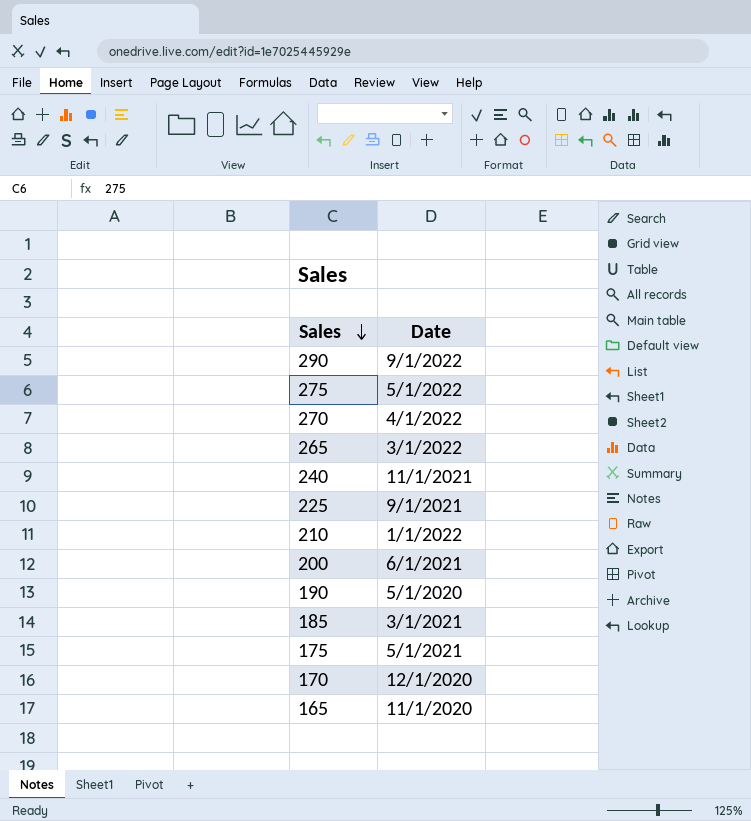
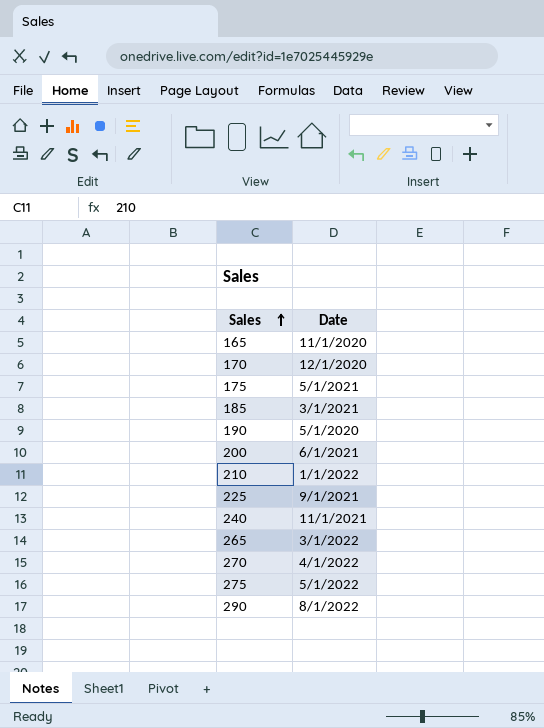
row order: Sales descending -> Sales ascending
290 | Date: 9/1/2022 -> 8/1/2022

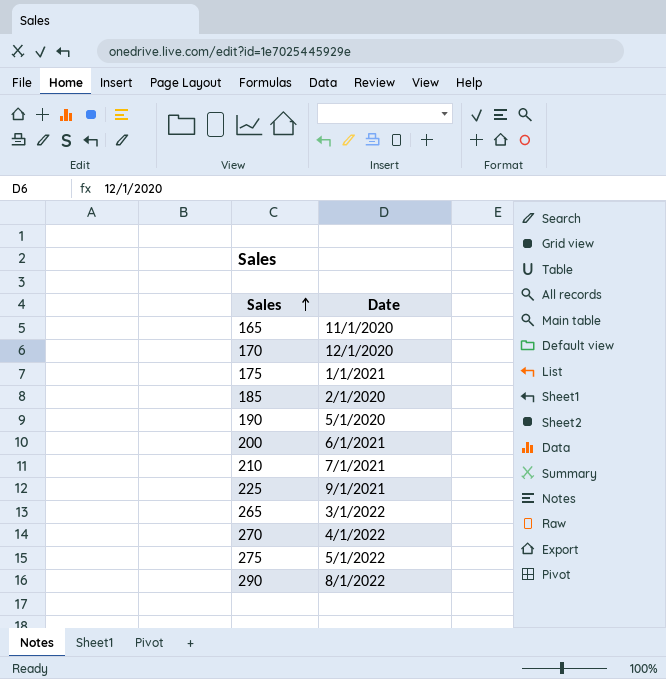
row 240: 11/1/2021 -> none
175 | Date: 5/1/2021 -> 1/1/2021
185 | Date: 3/1/2021 -> 2/1/2020
210 | Date: 1/1/2022 -> 7/1/2021

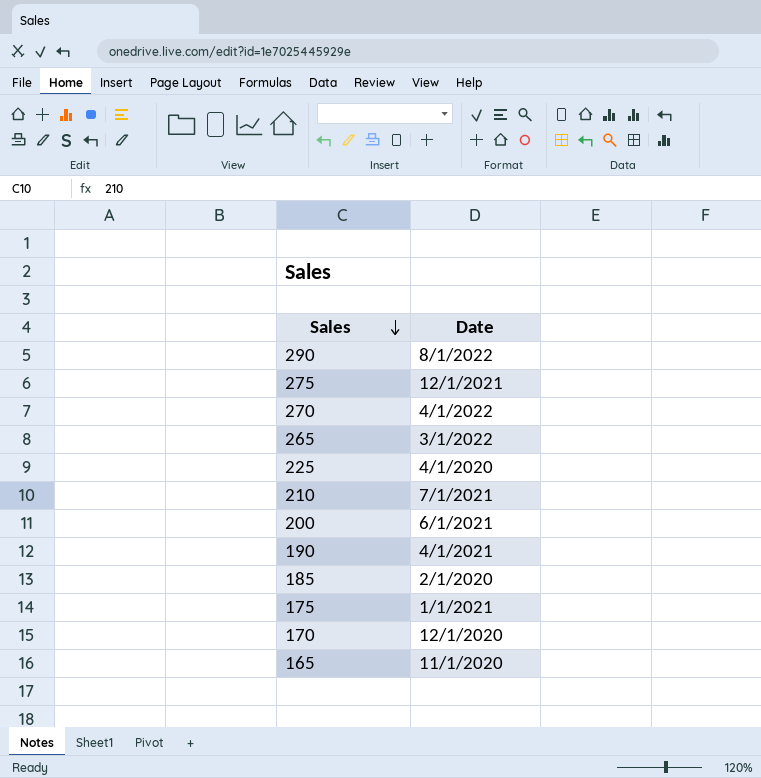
row order: Sales ascending -> Sales descending
275 | Date: 5/1/2022 -> 12/1/2021
225 | Date: 9/1/2021 -> 4/1/2020
190 | Date: 5/1/2020 -> 4/1/2021

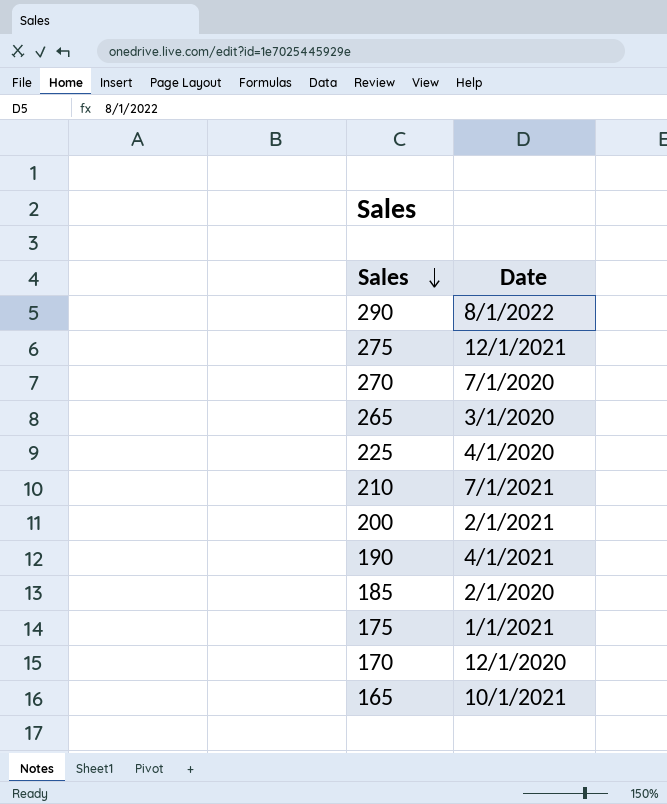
270 | Date: 4/1/2022 -> 7/1/2020
265 | Date: 3/1/2022 -> 3/1/2020
200 | Date: 6/1/2021 -> 2/1/2021
165 | Date: 11/1/2020 -> 10/1/2021

